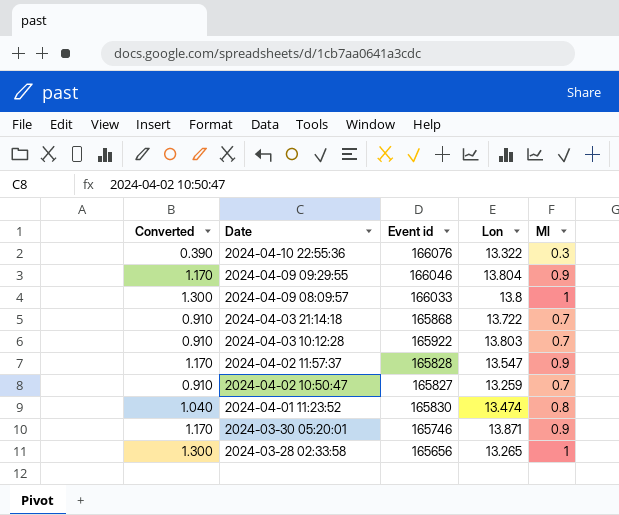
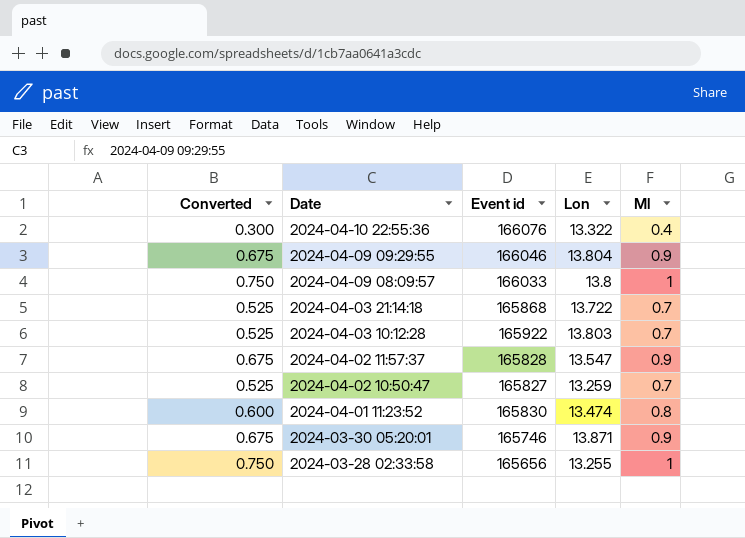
column Converted | formula: [Ml] * 1.3 -> [Ml] * 0.75
2024-04-10 22:55:36 | Ml: 0.3 -> 0.4
2024-03-28 02:33:58 | Lon: 13.265 -> 13.255

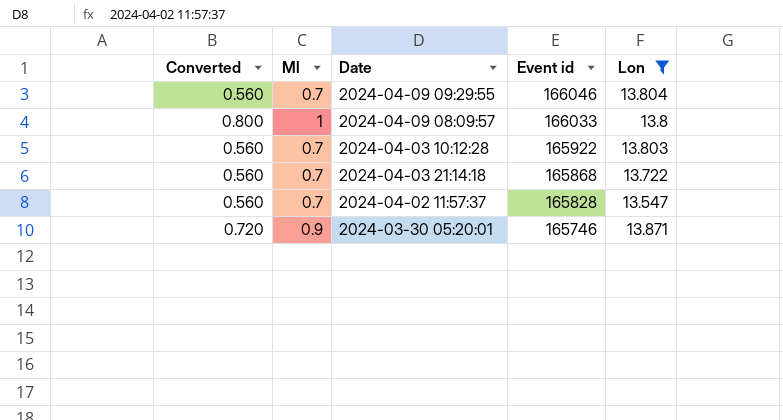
filter: none -> Lon >= 13.547
row order: Date descending -> Event id descending
column Converted | formula: [Ml] * 0.75 -> [Ml] * 0.8
column Ml | position: 5 -> 2
2024-04-09 09:29:55 | Ml: 0.9 -> 0.7
2024-04-02 11:57:37 | Ml: 0.9 -> 0.7

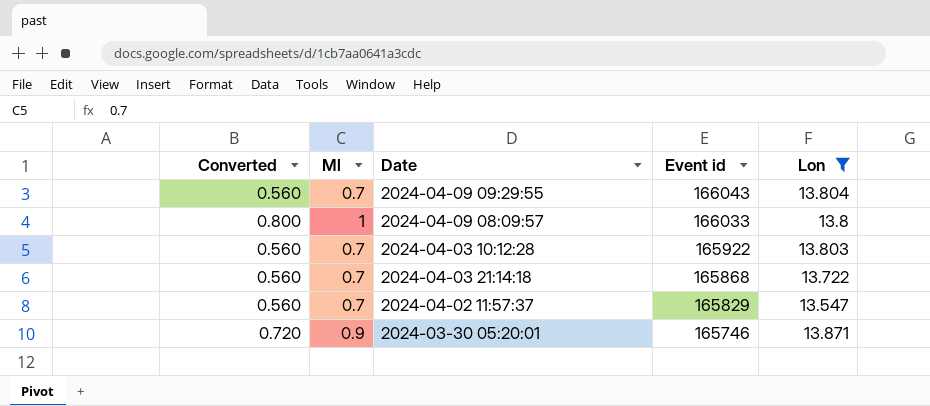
2024-04-09 09:29:55 | Event id: 166046 -> 166043
2024-04-02 11:57:37 | Event id: 165828 -> 165829

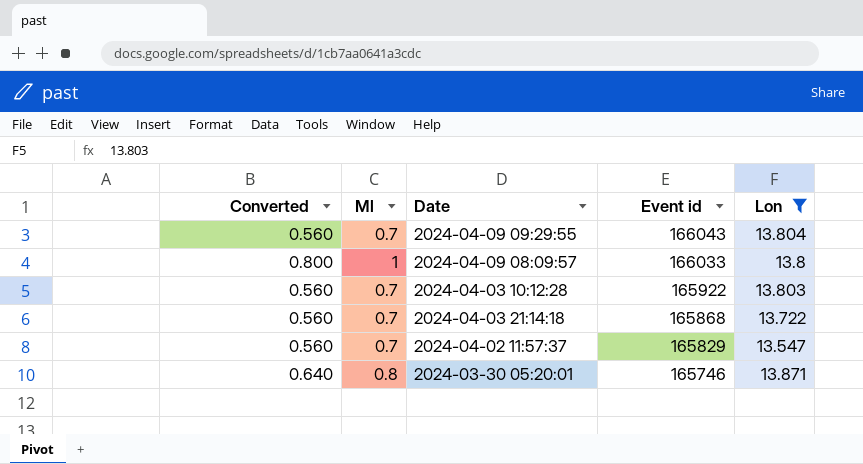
2024-03-30 05:20:01 | Converted: 0.720 -> 0.640
2024-03-30 05:20:01 | Ml: 0.9 -> 0.8

